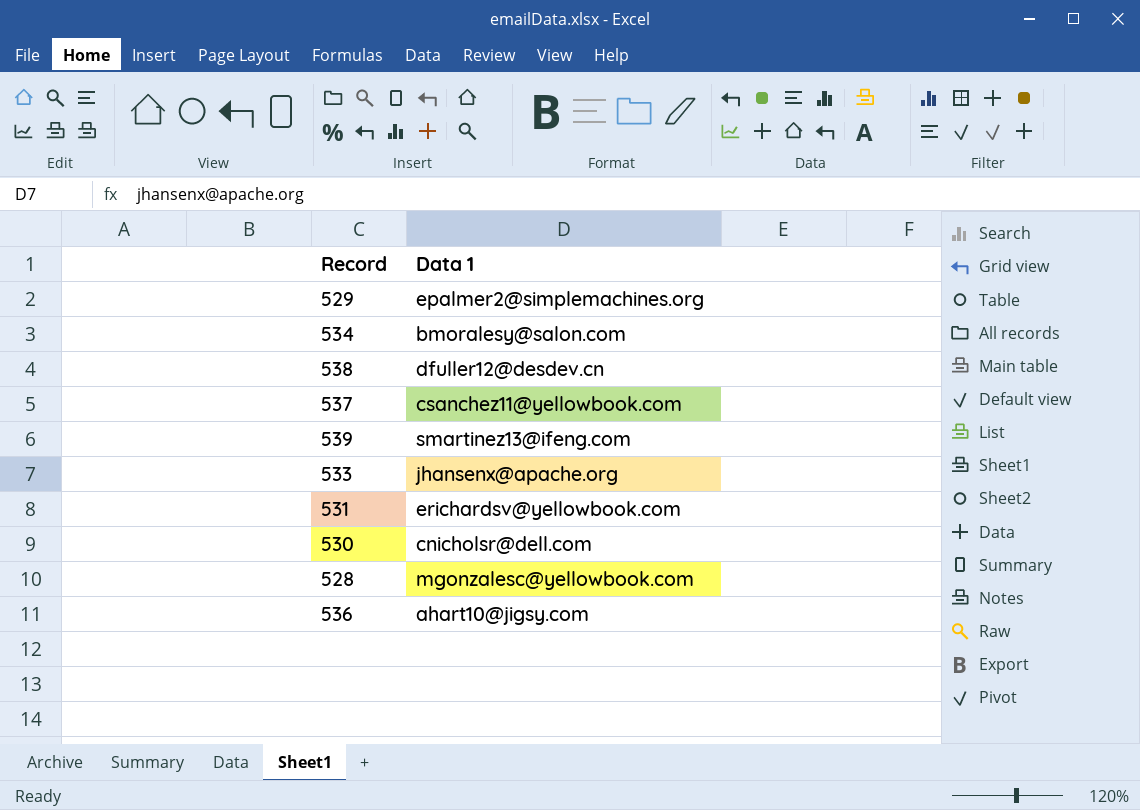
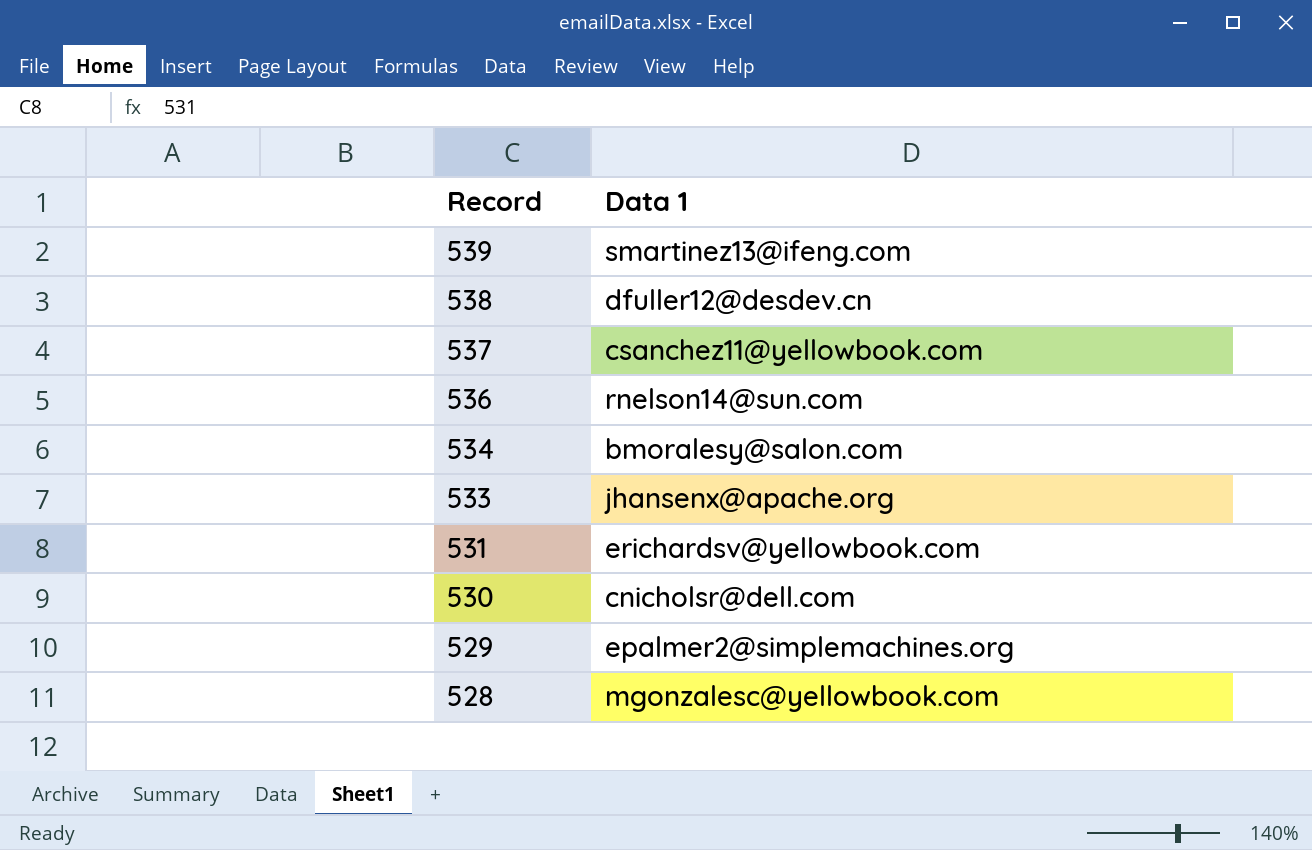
row order: none -> Record descending
536 | Data 1: ahart10@jigsy.com -> rnelson14@sun.com

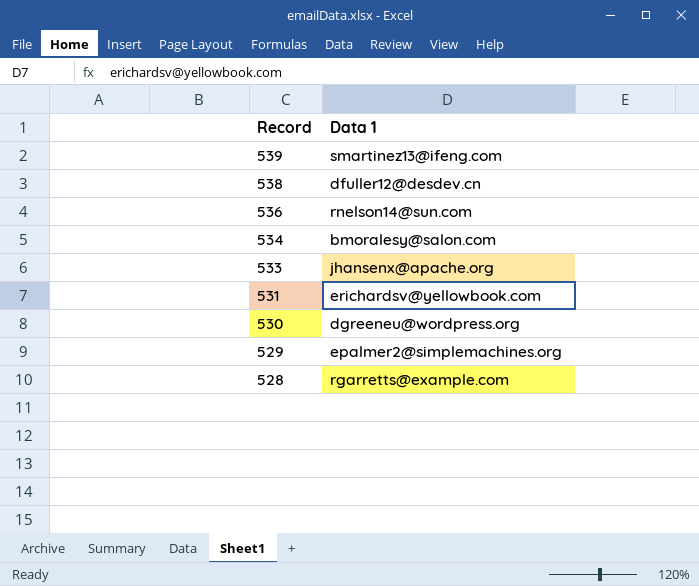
row 537: csanchez11@yellowbook.com -> none
530 | Data 1: cnicholsr@dell.com -> dgreeneu@wordpress.org
528 | Data 1: mgonzalesc@yellowbook.com -> rgarretts@example.com

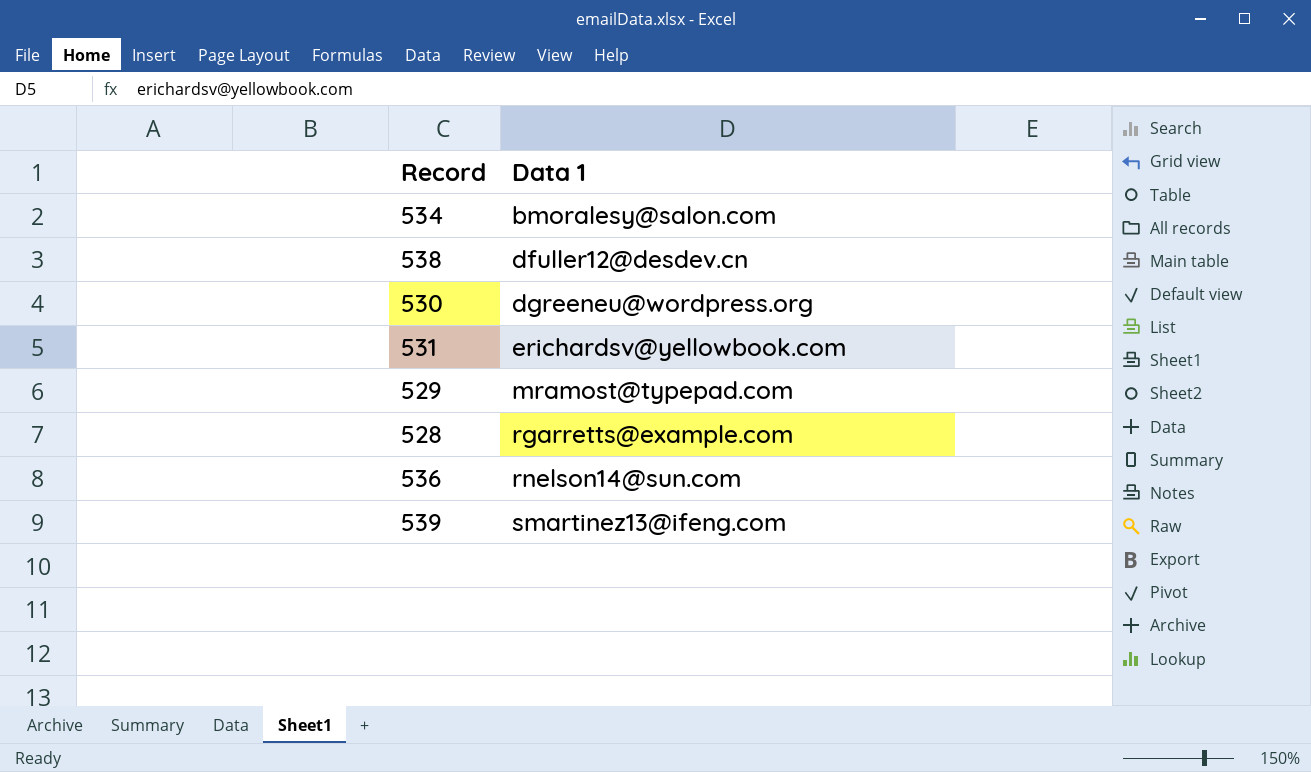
row order: Record descending -> Data 1 ascending
row 533: jhansenx@apache.org -> none
529 | Data 1: epalmer2@simplemachines.org -> mramost@typepad.com

